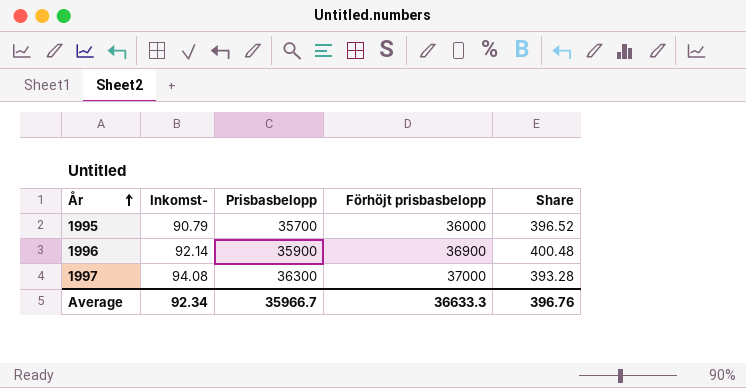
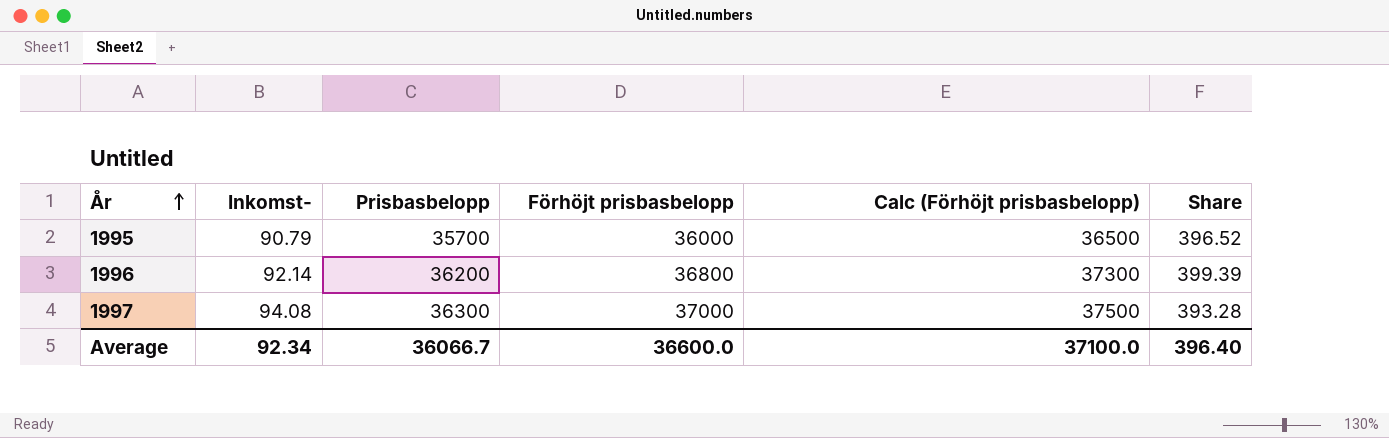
column Calc (Förhöjt prisbasbelopp) | formula: none -> [Förhöjt prisbasbelopp] + 500
1996 | Prisbasbelopp: 35900 -> 36200
1996 | Förhöjt prisbasbelopp: 36900 -> 36800
1996 | Share: 400.48 -> 399.39
Average | Prisbasbelopp: 35966.7 -> 36066.7
Average | Förhöjt prisbasbelopp: 36633.3 -> 36600.0
Average | Share: 396.76 -> 396.40

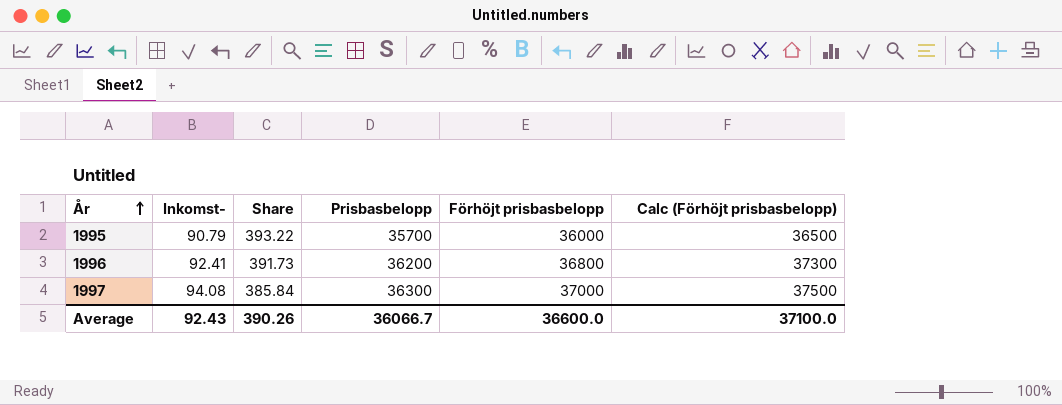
column Share | formula: [Förhöjt prisbasbelopp] / [Inkomst-] -> [Prisbasbelopp] / [Inkomst-]
column Share | position: 6 -> 3
1996 | Inkomst-: 92.14 -> 92.41
Average | Inkomst-: 92.34 -> 92.43
Average | Share: 396.40 -> 390.26

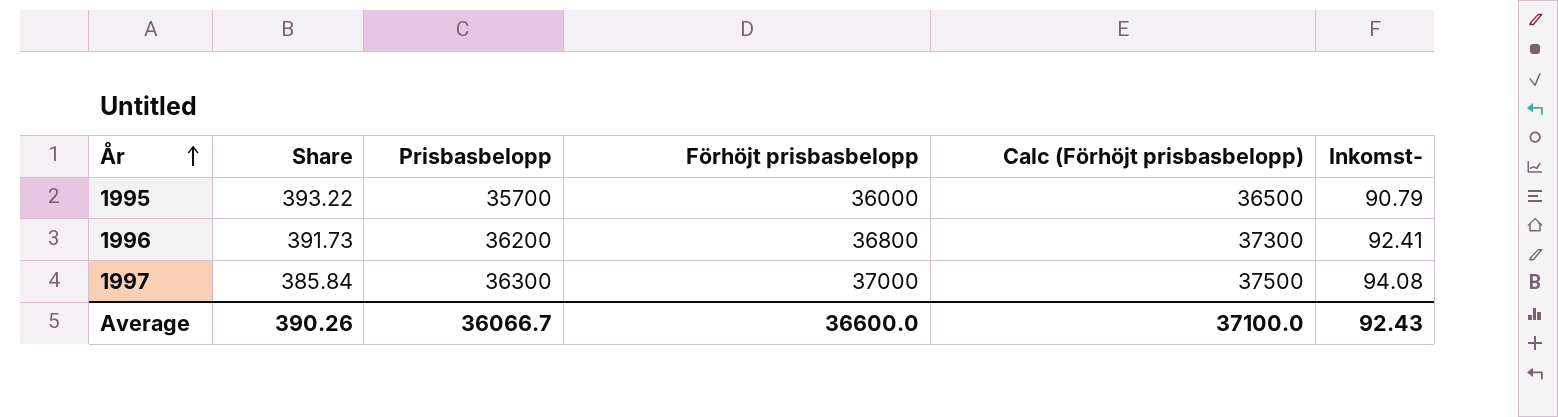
column Inkomst- | position: 2 -> 6

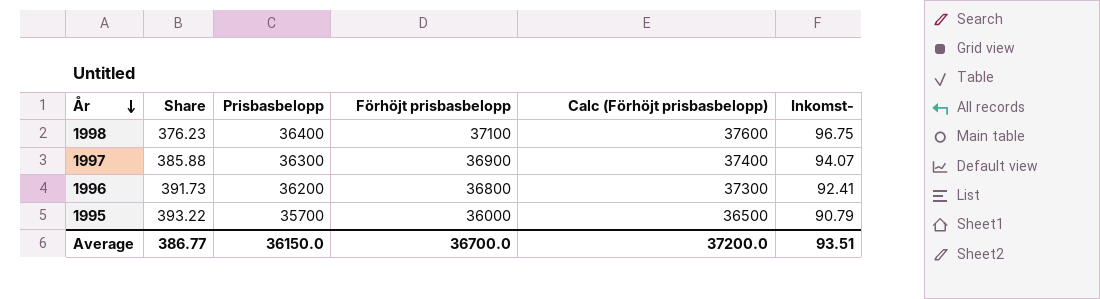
row order: År ascending -> År descending
row 1998: none -> 376.23 | 36400 | 37100 | 37600 | 96.75
1997 | Share: 385.84 -> 385.88
1997 | Förhöjt prisbasbelopp: 37000 -> 36900
1997 | Calc (Förhöjt prisbasbelopp): 37500 -> 37400
1997 | Inkomst-: 94.08 -> 94.07
Average | Share: 390.26 -> 386.77
Average | Prisbasbelopp: 36066.7 -> 36150.0
Average | Förhöjt prisbasbelopp: 36600.0 -> 36700.0
Average | Calc (Förhöjt prisbasbelopp): 37100.0 -> 37200.0
Average | Inkomst-: 92.43 -> 93.51

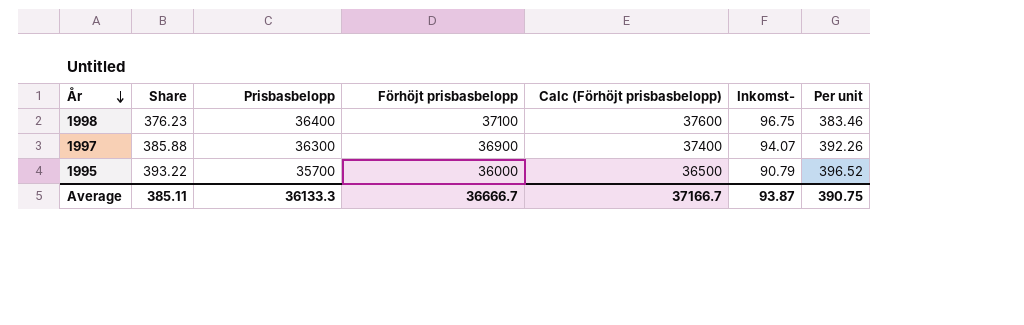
column Per unit | formula: none -> [Förhöjt prisbasbelopp] / [Inkomst-]
row 1996: 391.73 | 36200 | 36800 | 37300 | 92.41 -> none
Average | Share: 386.77 -> 385.11
Average | Prisbasbelopp: 36150.0 -> 36133.3
Average | Förhöjt prisbasbelopp: 36700.0 -> 36666.7
Average | Calc (Förhöjt prisbasbelopp): 37200.0 -> 37166.7
Average | Inkomst-: 93.51 -> 93.87

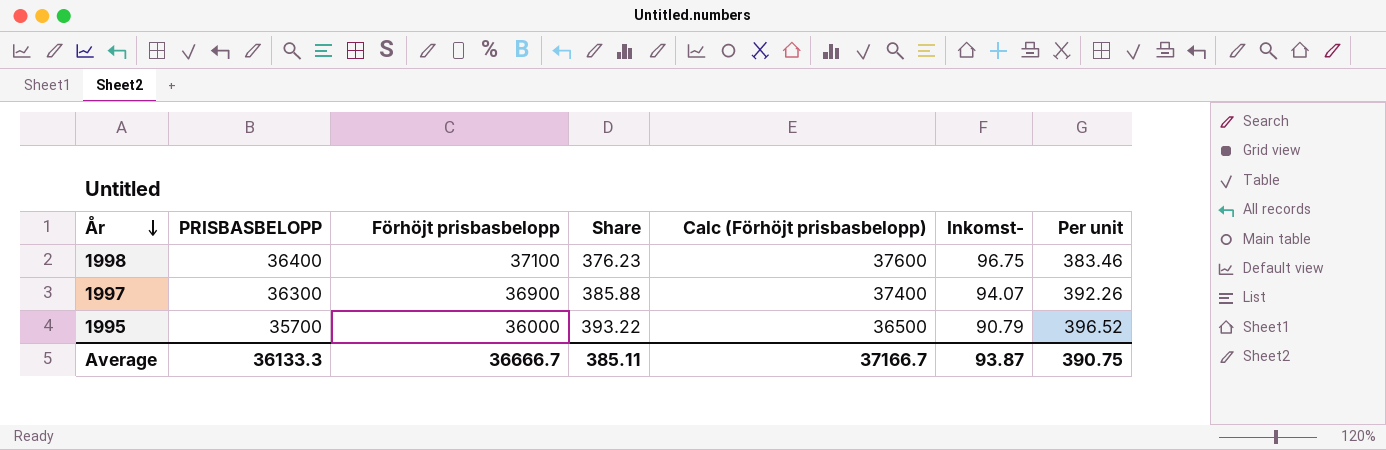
column name: Prisbasbelopp -> PRISBASBELOPP
column Share | position: 2 -> 4

